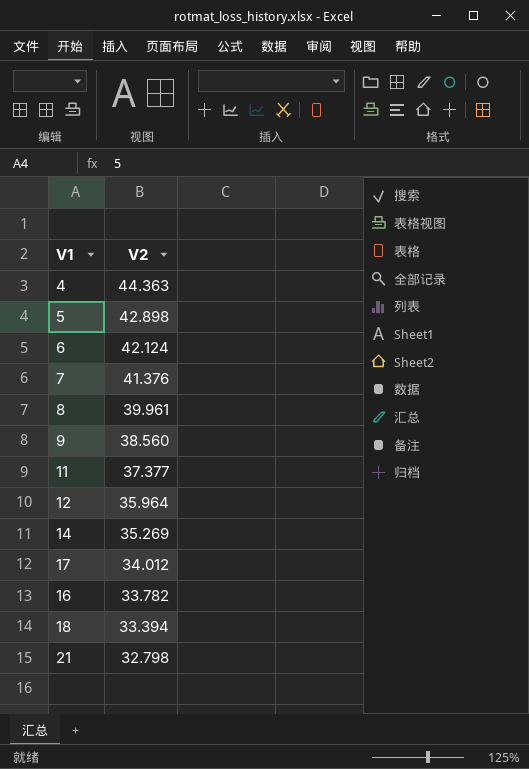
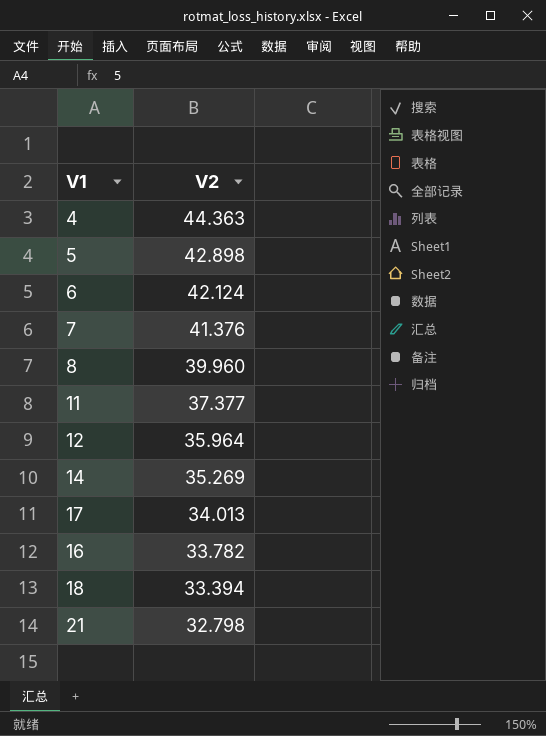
row 9: 38.560 -> none
8 | V2: 39.961 -> 39.960
17 | V2: 34.012 -> 34.013

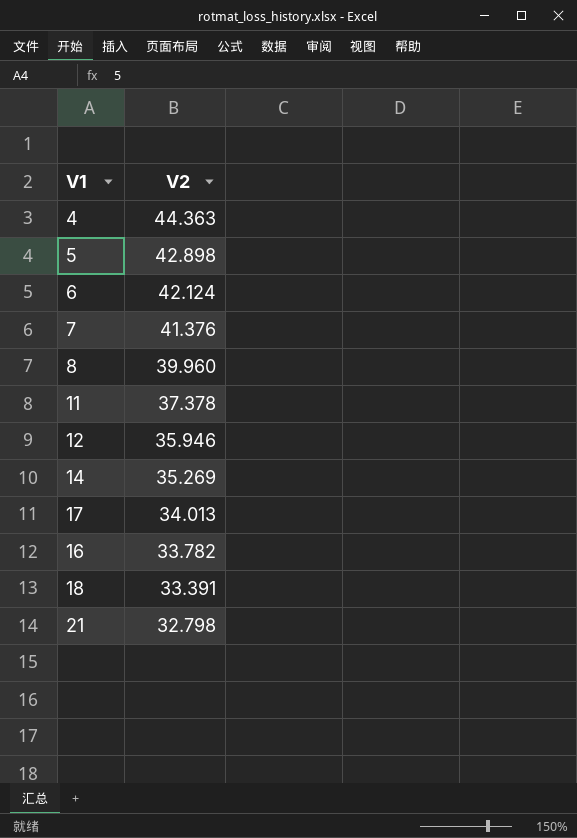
11 | V2: 37.377 -> 37.378
12 | V2: 35.964 -> 35.946
18 | V2: 33.394 -> 33.391

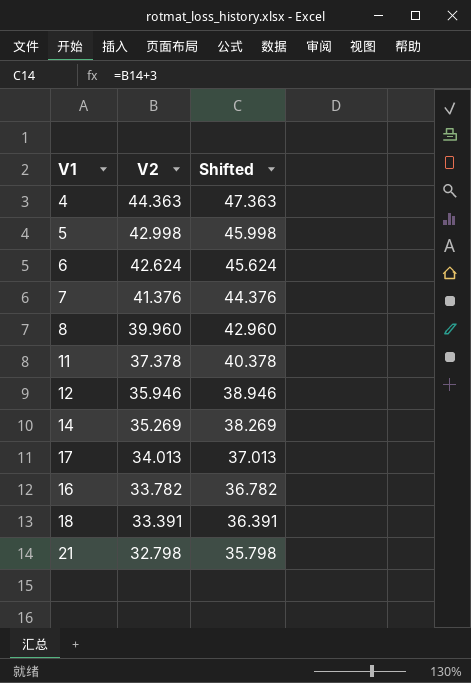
column Shifted | formula: none -> [V2] + 3
5 | V2: 42.898 -> 42.998
6 | V2: 42.124 -> 42.624

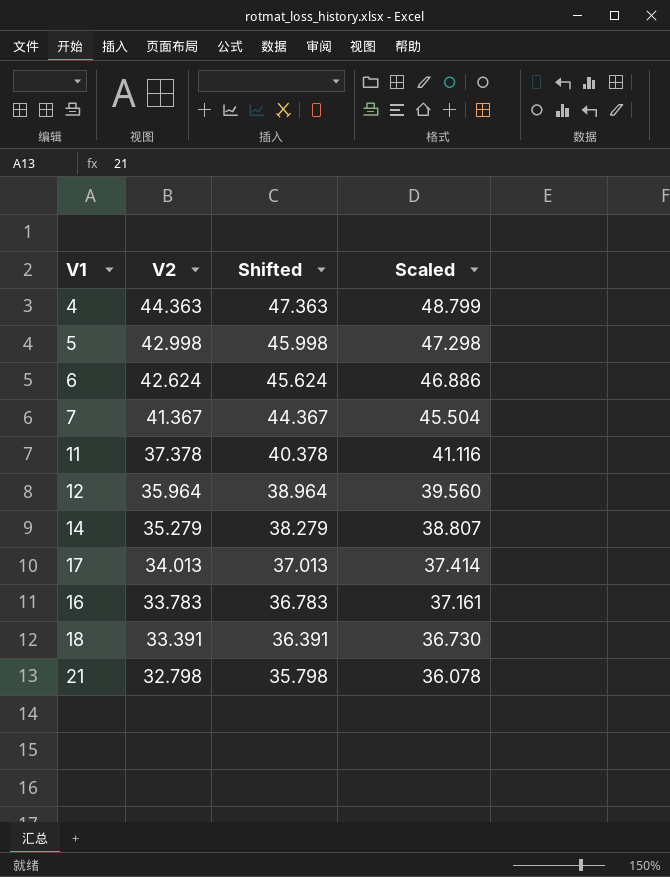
column Scaled | formula: none -> [V2] * 1.1
row 8: 39.960 | 42.960 -> none
7 | V2: 41.376 -> 41.367
7 | Shifted: 44.376 -> 44.367
12 | V2: 35.946 -> 35.964
12 | Shifted: 38.946 -> 38.964
14 | V2: 35.269 -> 35.279
14 | Shifted: 38.269 -> 38.279
16 | V2: 33.782 -> 33.783
16 | Shifted: 36.782 -> 36.783

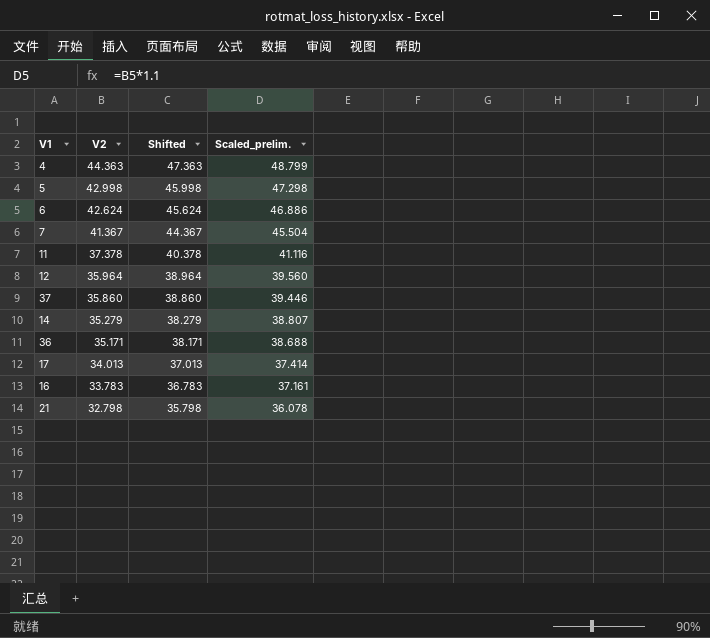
column name: Scaled -> Scaled_prelim.
row 18: 33.391 | 36.391 | 36.730 -> none
row 37: none -> 35.860 | 38.860 | 39.446
row 36: none -> 35.171 | 38.171 | 38.688

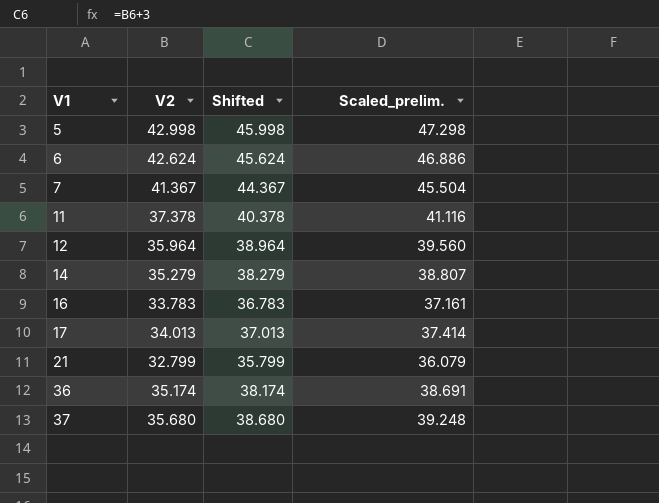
row order: V2 descending -> V1 ascending
row 4: 44.363 | 47.363 | 48.799 -> none
21 | V2: 32.798 -> 32.799
21 | Shifted: 35.798 -> 35.799
21 | Scaled_prelim.: 36.078 -> 36.079
36 | V2: 35.171 -> 35.174
36 | Shifted: 38.171 -> 38.174
36 | Scaled_prelim.: 38.688 -> 38.691
37 | V2: 35.860 -> 35.680
37 | Shifted: 38.860 -> 38.680
37 | Scaled_prelim.: 39.446 -> 39.248

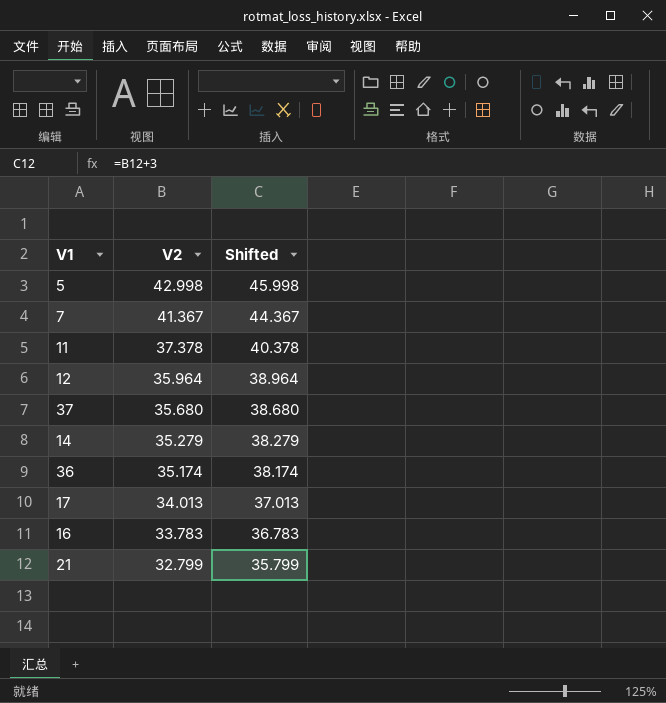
row order: V1 ascending -> V2 descending
column Scaled_prelim. | formula: [V2] * 1.1 -> none
row 6: 42.624 | 45.624 | 46.886 -> none

